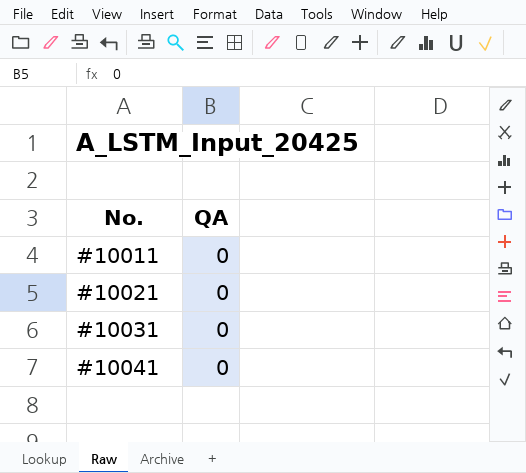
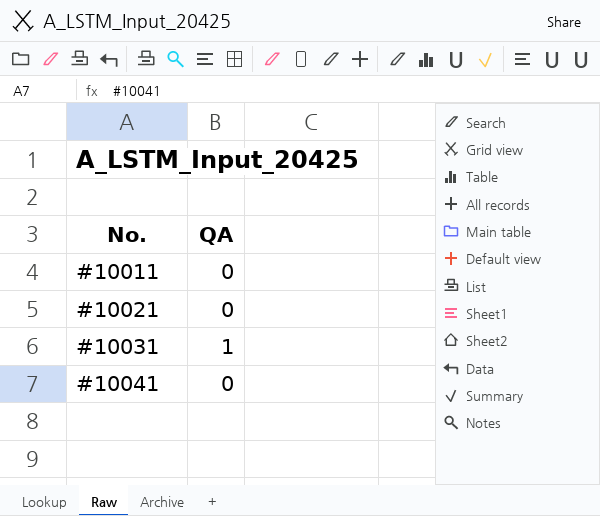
#10031 | QA: 0 -> 1

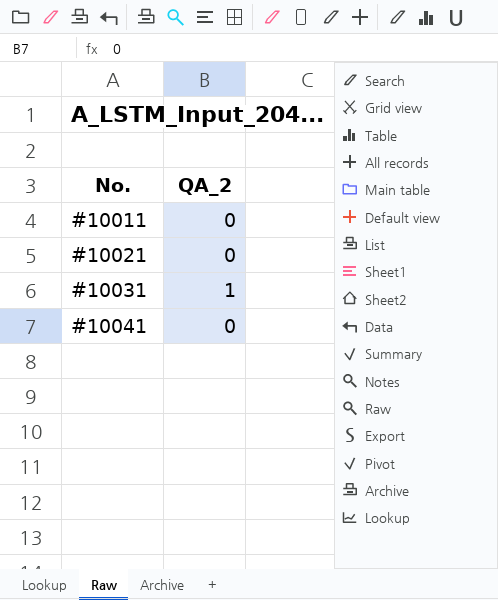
column name: QA -> QA_2

